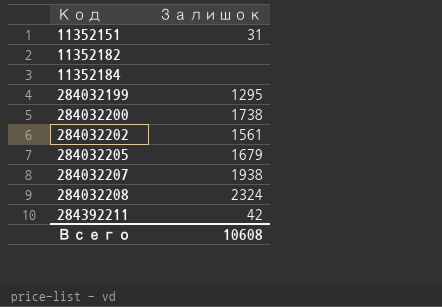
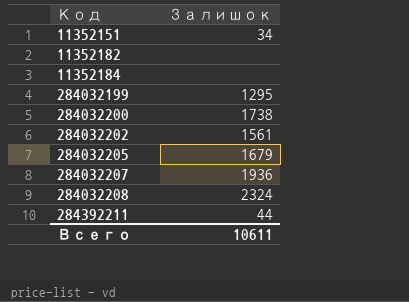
11352151 | Залишок: 31 -> 34
284032207 | Залишок: 1938 -> 1936
284392211 | Залишок: 42 -> 44
Всего | Залишок: 10608 -> 10611

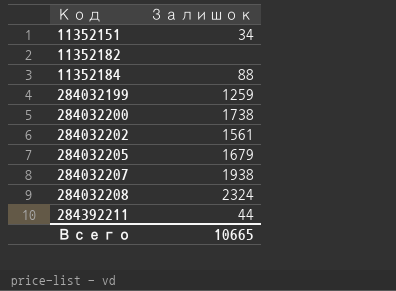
11352184 | Залишок: none -> 88
284032199 | Залишок: 1295 -> 1259
284032207 | Залишок: 1936 -> 1938
Всего | Залишок: 10611 -> 10665

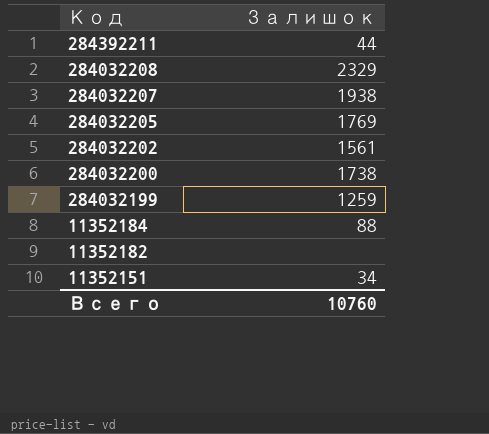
row order: Код ascending -> Код descending
284032208 | Залишок: 2324 -> 2329
284032205 | Залишок: 1679 -> 1769
Всего | Залишок: 10665 -> 10760

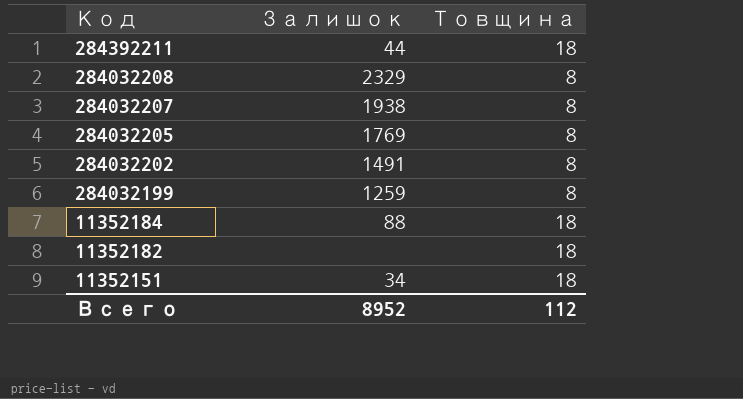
column Товщина | position: none -> 3
row 284032200: 1738 -> none
284032202 | Залишок: 1561 -> 1491
Всего | Залишок: 10760 -> 8952

